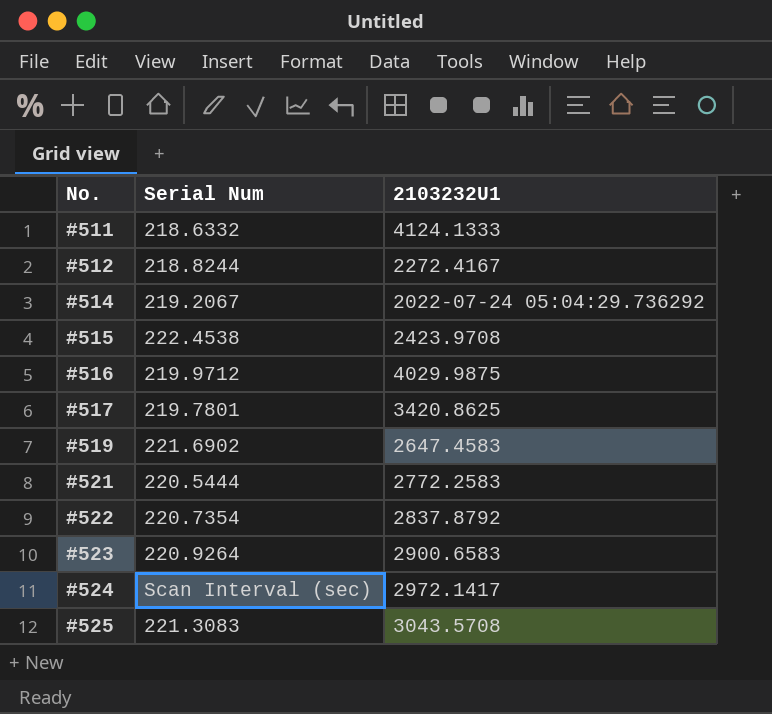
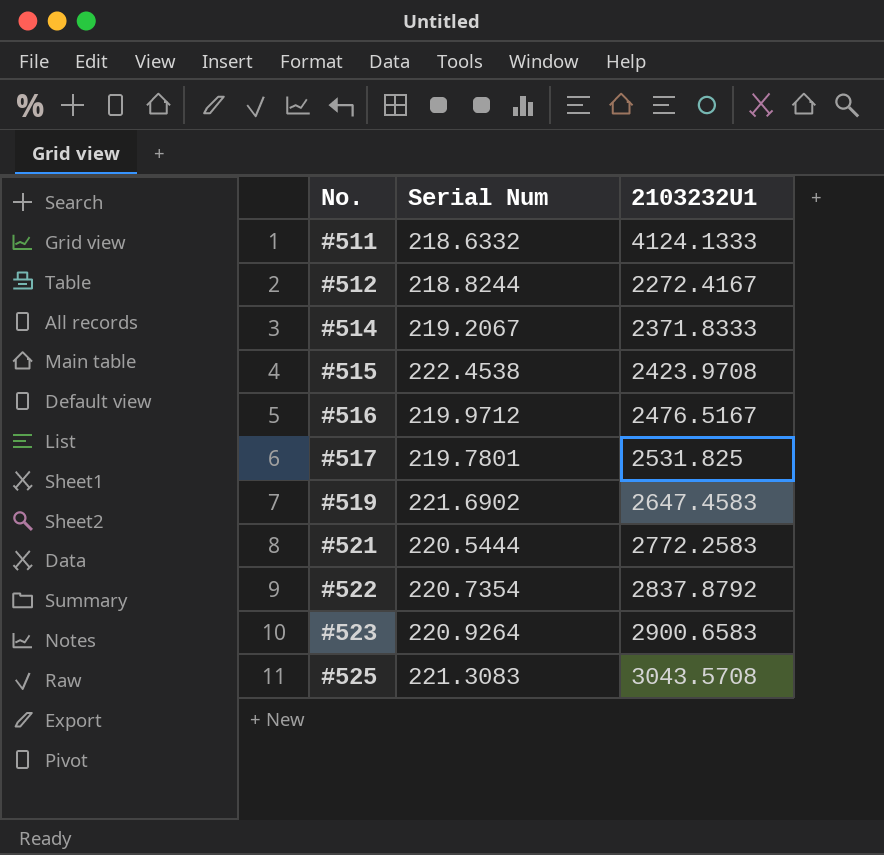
row #524: Scan Interval (sec) | 2972.1417 -> none
#514 | 2103232U1: 2022-07-24 05:04:29.736292 -> 2371.8333
#516 | 2103232U1: 4029.9875 -> 2476.5167
#517 | 2103232U1: 3420.8625 -> 2531.825

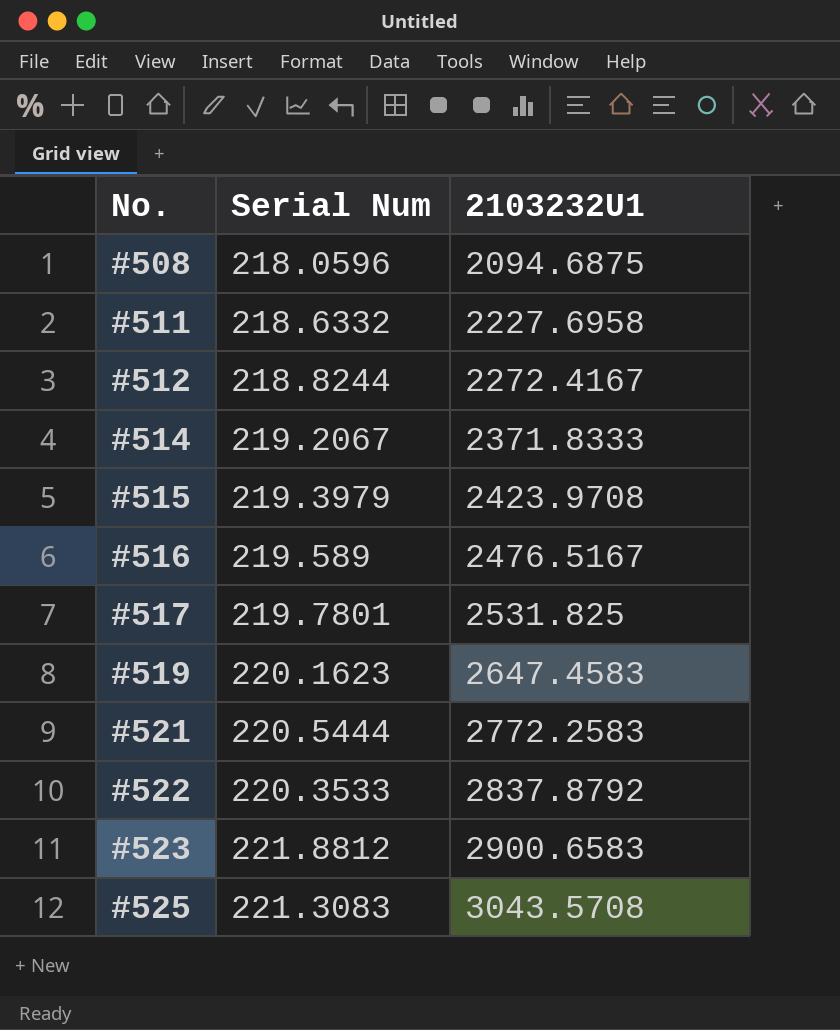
row #508: none -> 218.0596 | 2094.6875
#511 | 2103232U1: 4124.1333 -> 2227.6958
#515 | Serial Num: 222.4538 -> 219.3979
#516 | Serial Num: 219.9712 -> 219.589
#519 | Serial Num: 221.6902 -> 220.1623
#522 | Serial Num: 220.7354 -> 220.3533
#523 | Serial Num: 220.9264 -> 221.8812

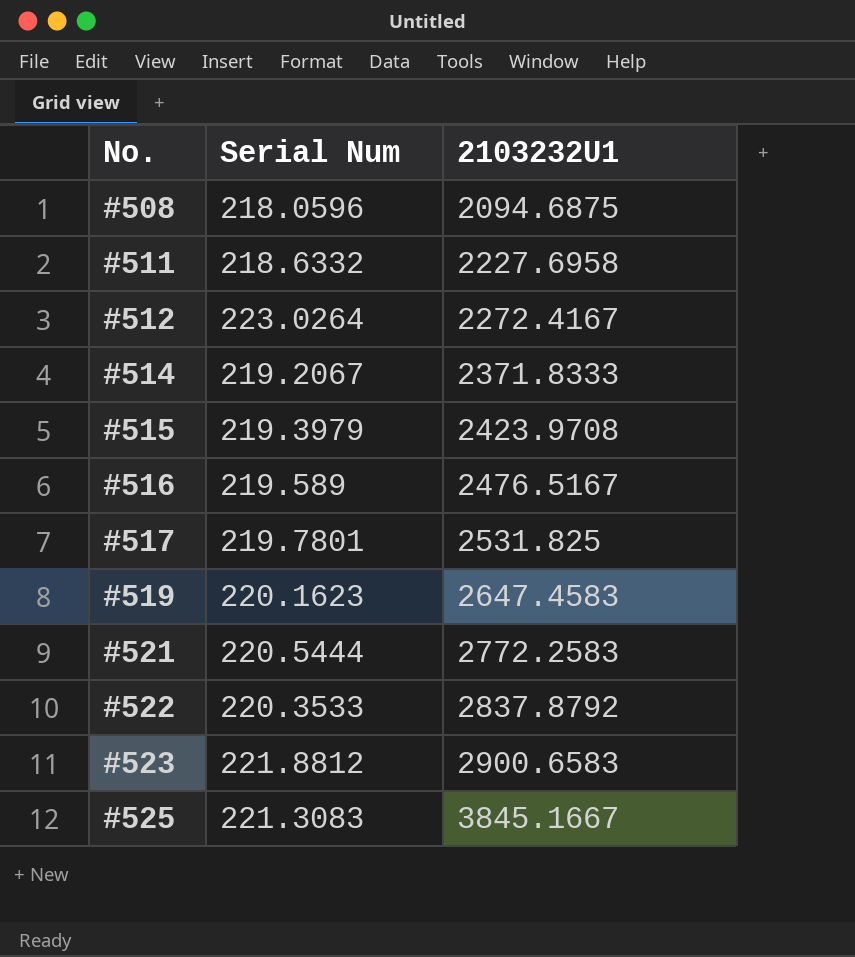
#512 | Serial Num: 218.8244 -> 223.0264
#525 | 2103232U1: 3043.5708 -> 3845.1667

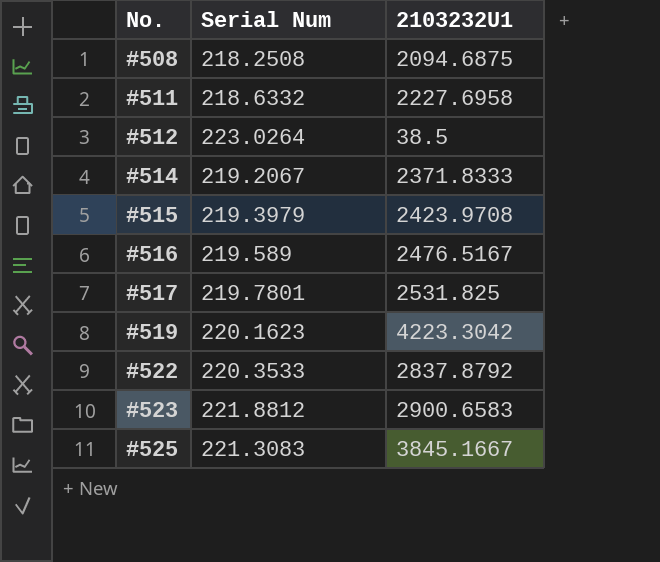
row #521: 220.5444 | 2772.2583 -> none
#508 | Serial Num: 218.0596 -> 218.2508
#512 | 2103232U1: 2272.4167 -> 38.5
#519 | 2103232U1: 2647.4583 -> 4223.3042

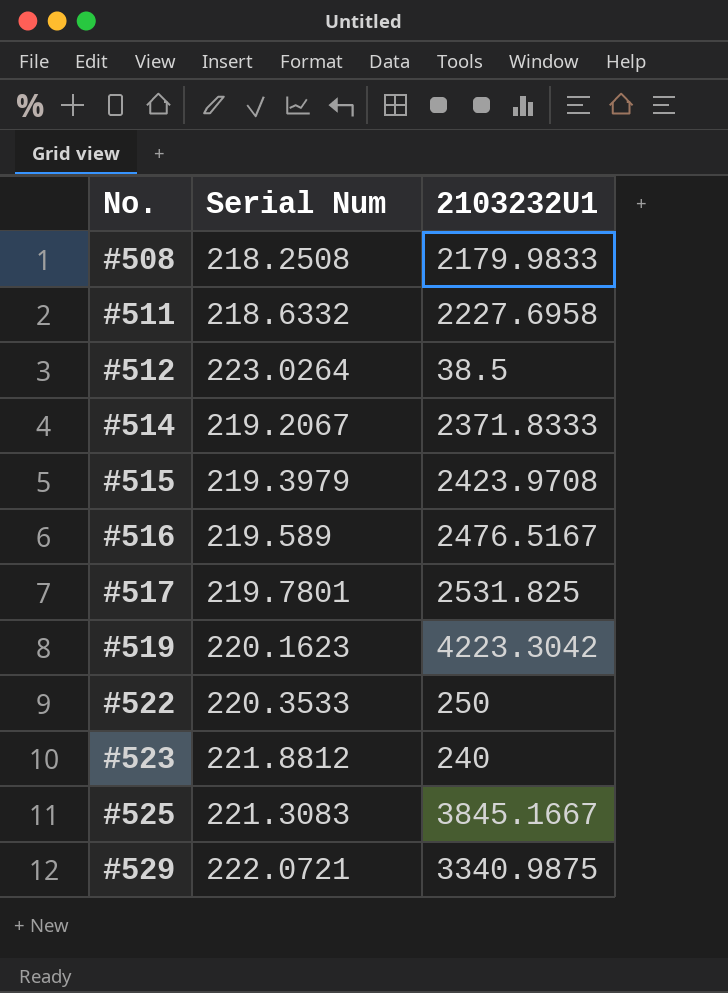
#508 | 2103232U1: 2094.6875 -> 2179.9833
#522 | 2103232U1: 2837.8792 -> 250
#523 | 2103232U1: 2900.6583 -> 240
row #529: none -> 222.0721 | 3340.9875

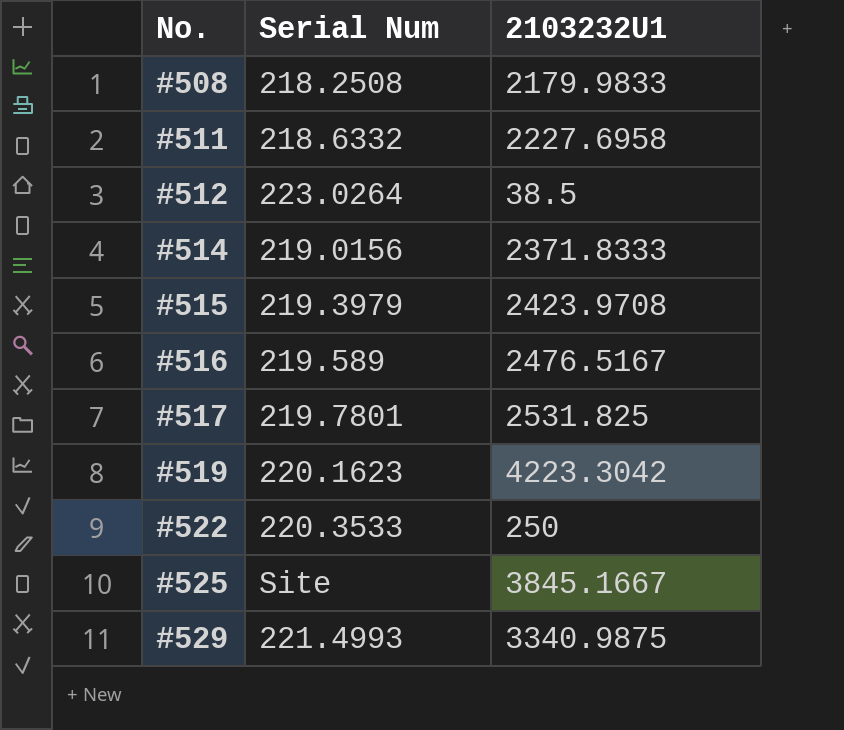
row #523: 221.8812 | 240 -> none
#514 | Serial Num: 219.2067 -> 219.0156
#525 | Serial Num: 221.3083 -> Site
#529 | Serial Num: 222.0721 -> 221.4993

